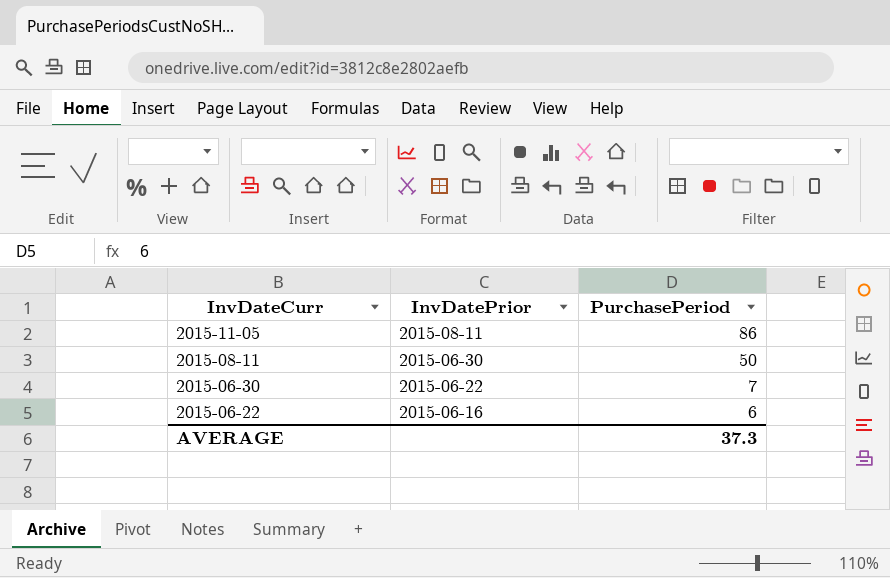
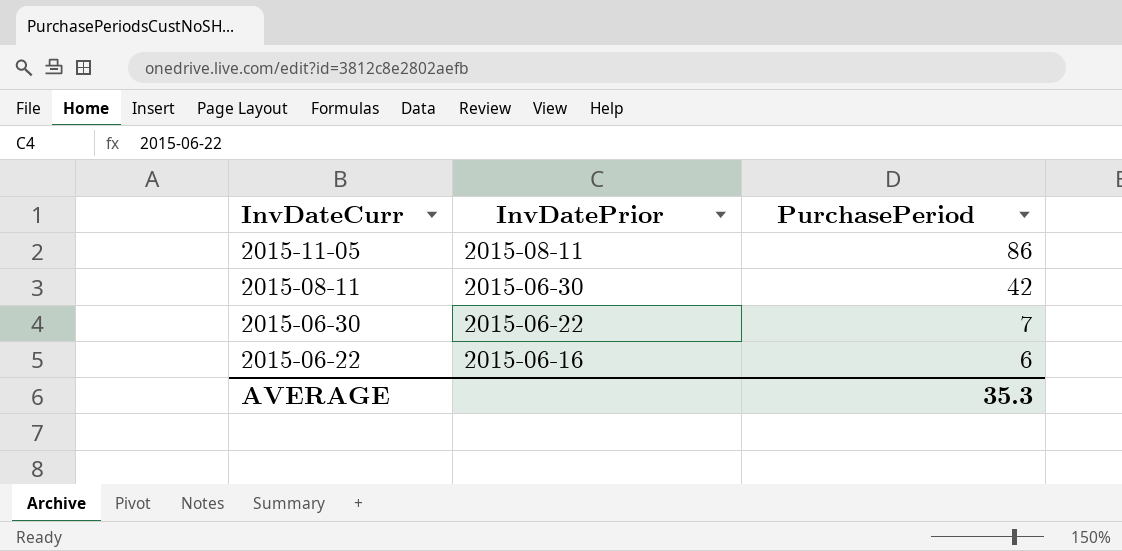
2015-08-11 | PurchasePeriod: 50 -> 42
AVERAGE | PurchasePeriod: 37.3 -> 35.3

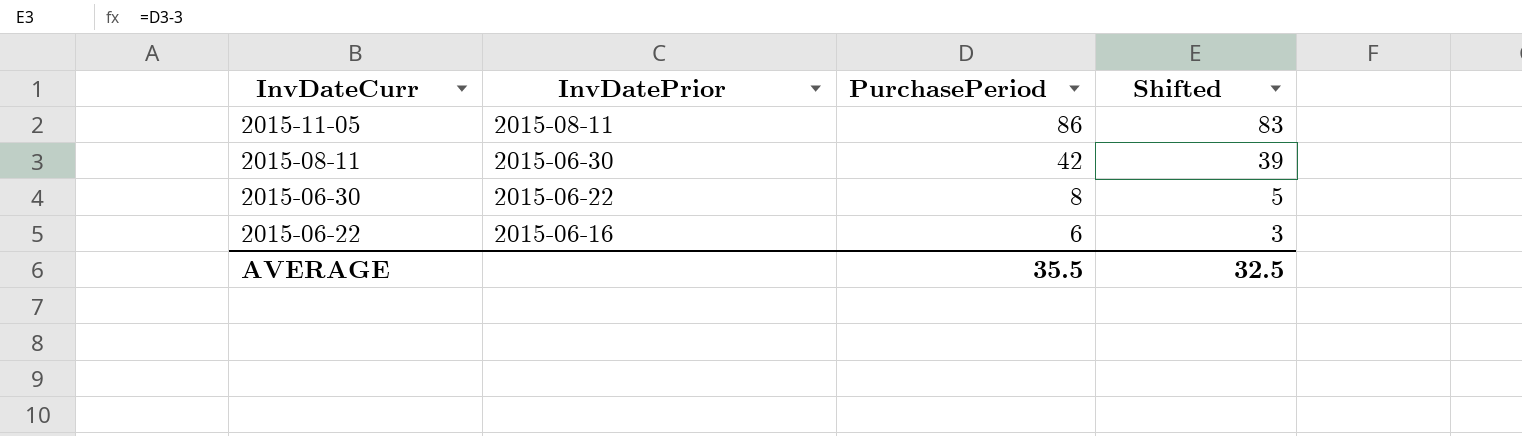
column Shifted | formula: none -> [PurchasePeriod] - 3
2015-06-30 | PurchasePeriod: 7 -> 8
AVERAGE | PurchasePeriod: 35.3 -> 35.5

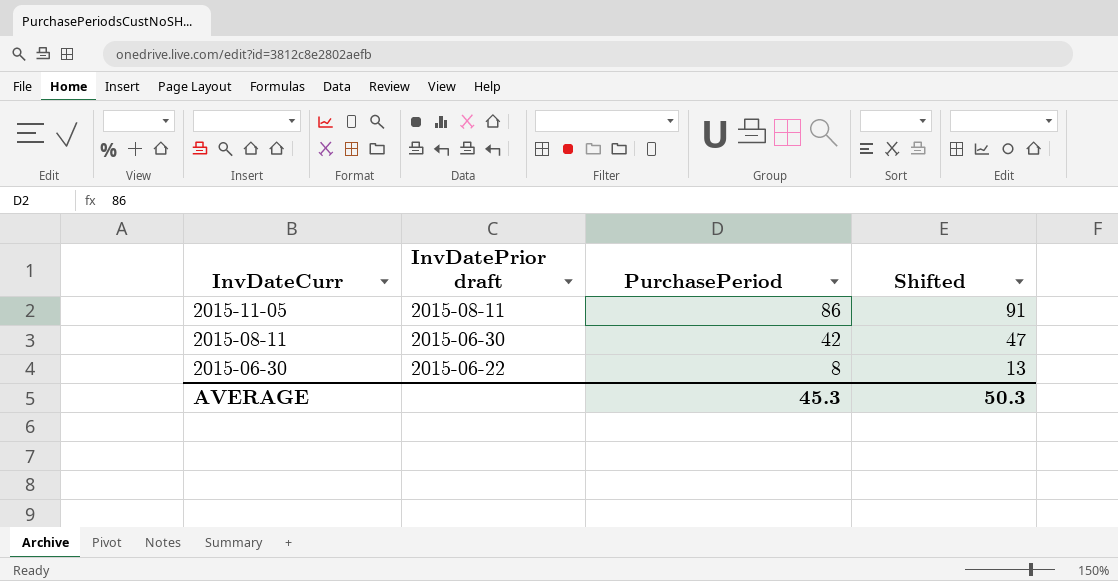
column name: InvDatePrior -> InvDatePrior draft
column Shifted | formula: [PurchasePeriod] - 3 -> [PurchasePeriod] + 5
row 2015-06-22: 2015-06-16 | 6 | 3 -> none
AVERAGE | PurchasePeriod: 35.5 -> 45.3
AVERAGE | Shifted: 32.5 -> 50.3

